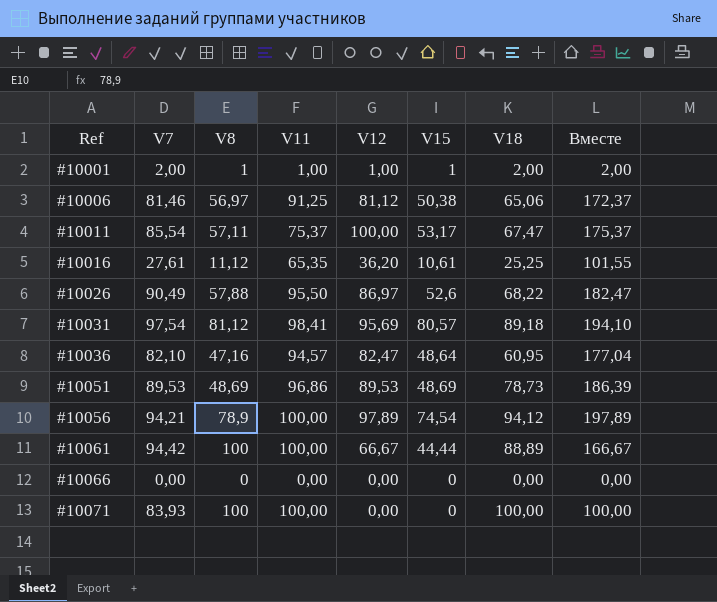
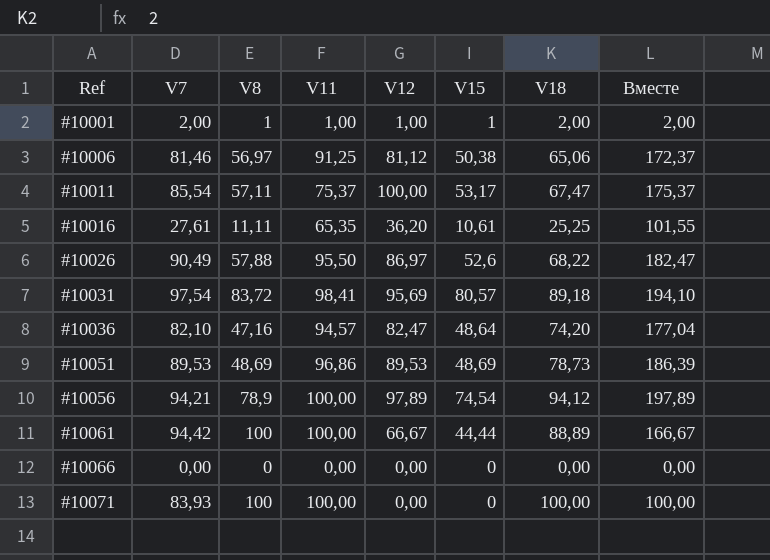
#10016 | V8: 11,12 -> 11,11
#10031 | V8: 81,12 -> 83,72
#10036 | V18: 60,95 -> 74,20

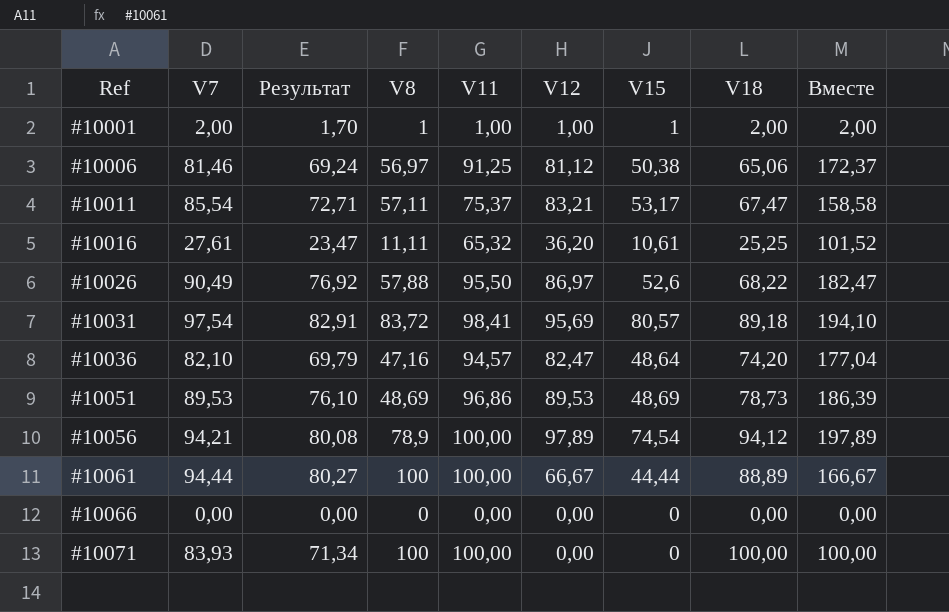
column Результат | formula: none -> [V7] * 0,85
#10011 | V12: 100,00 -> 83,21
#10011 | Вместе: 175,37 -> 158,58
#10016 | V11: 65,35 -> 65,32
#10016 | Вместе: 101,55 -> 101,52
#10061 | V7: 94,42 -> 94,44

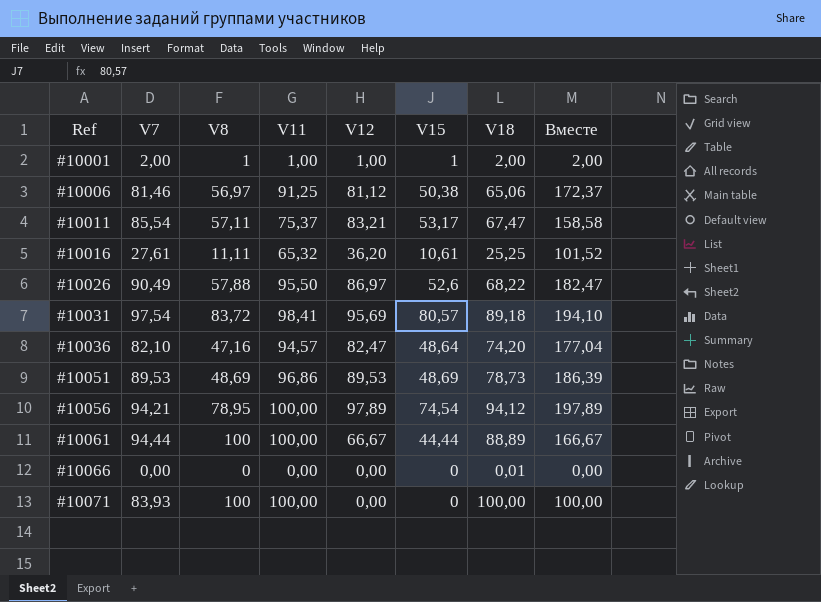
column Результат | formula: [V7] * 0,85 -> none
#10056 | V8: 78,9 -> 78,95
#10066 | V18: 0,00 -> 0,01

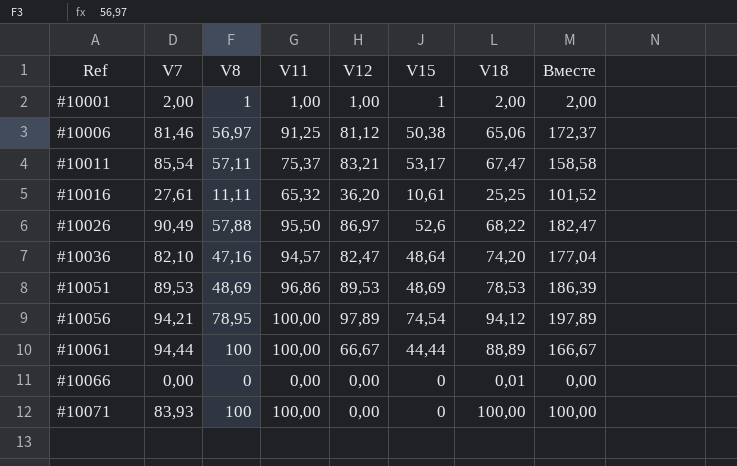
row #10031: 97,54 | 83,72 | 98,41 | 95,69 | 80,57 | 89,18 | 194,10 -> none
#10051 | V18: 78,73 -> 78,53

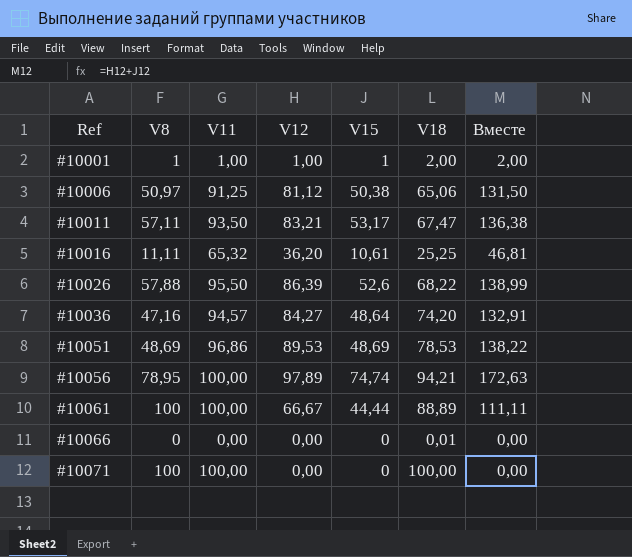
column V7 | position: 2 -> none
column Вместе | formula: [V11] + [V12] -> [V12] + [V15]
#10006 | V8: 56,97 -> 50,97
#10011 | V11: 75,37 -> 93,50
#10026 | V12: 86,97 -> 86,39
#10036 | V12: 82,47 -> 84,27
#10056 | V15: 74,54 -> 74,74
#10056 | V18: 94,12 -> 94,21

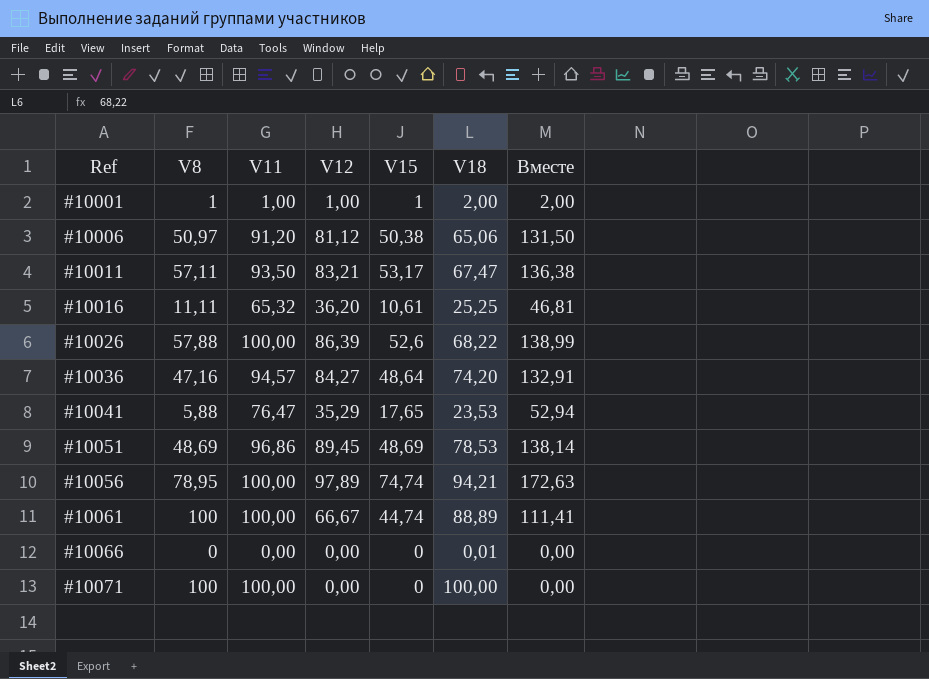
#10006 | V11: 91,25 -> 91,20
#10026 | V11: 95,50 -> 100,00
row #10041: none -> 5,88 | 76,47 | 35,29 | 17,65 | 23,53 | 52,94
#10051 | V12: 89,53 -> 89,45
#10051 | Вместе: 138,22 -> 138,14
#10061 | V15: 44,44 -> 44,74
#10061 | Вместе: 111,11 -> 111,41

